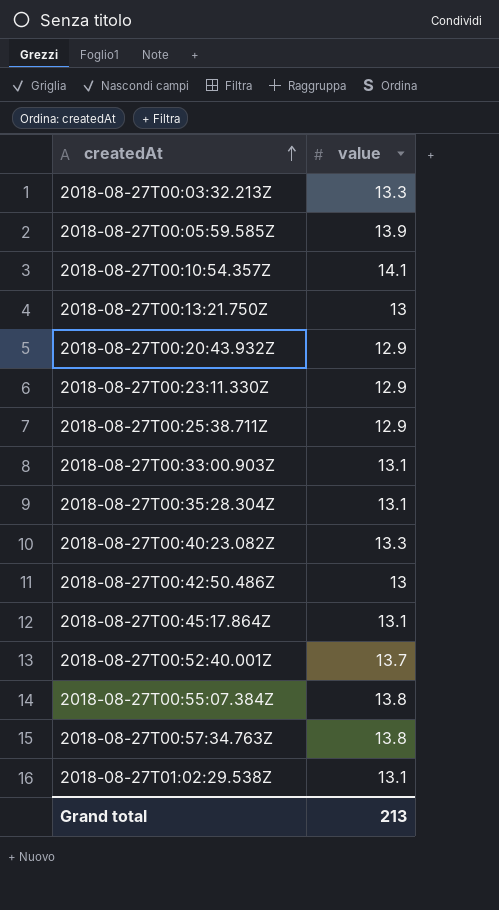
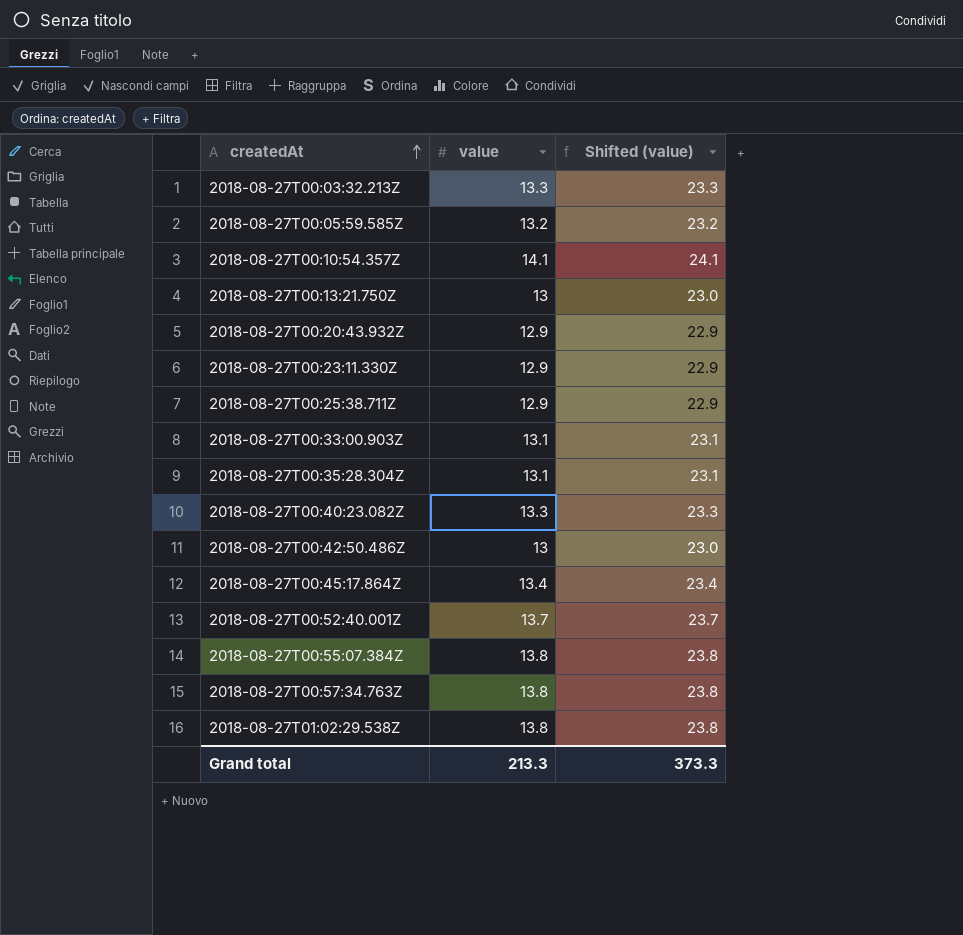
column Shifted (value) | formula: none -> [value] + 10
2018-08-27T00:05:59.585Z | value: 13.9 -> 13.2
2018-08-27T00:45:17.864Z | value: 13.1 -> 13.4
2018-08-27T01:02:29.538Z | value: 13.1 -> 13.8
Grand total | value: 213 -> 213.3

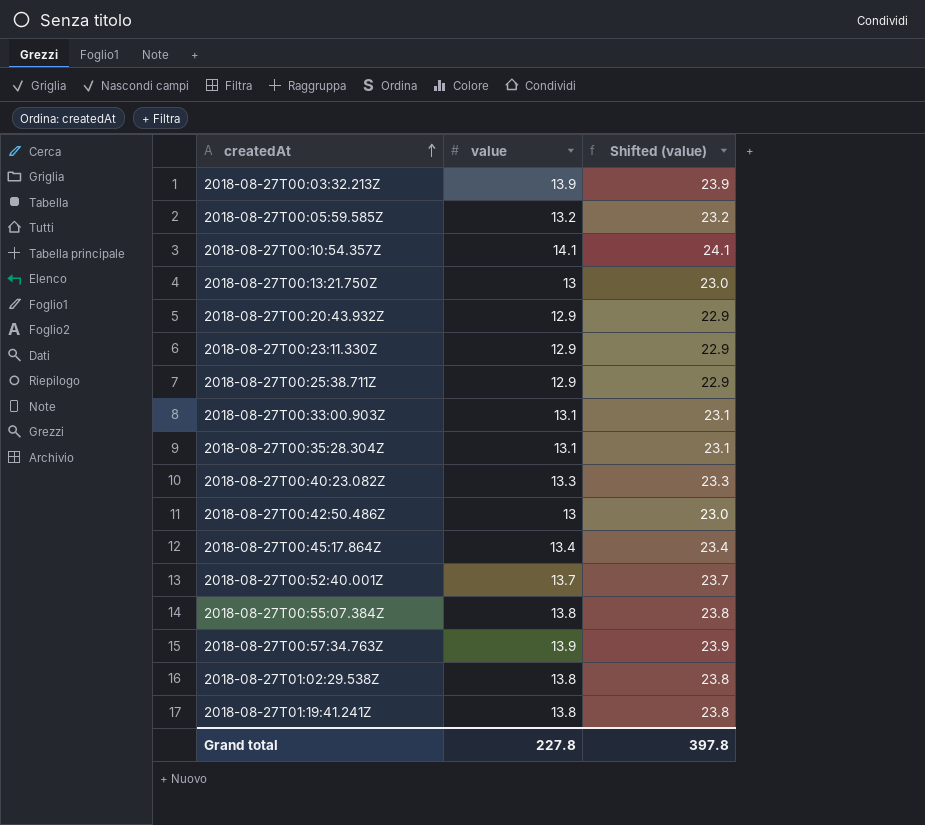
2018-08-27T00:03:32.213Z | value: 13.3 -> 13.9
2018-08-27T00:03:32.213Z | Shifted (value): 23.3 -> 23.9
2018-08-27T00:57:34.763Z | value: 13.8 -> 13.9
2018-08-27T00:57:34.763Z | Shifted (value): 23.8 -> 23.9
row 2018-08-27T01:19:41.241Z: none -> 13.8 | 23.8
Grand total | value: 213.3 -> 227.8
Grand total | Shifted (value): 373.3 -> 397.8

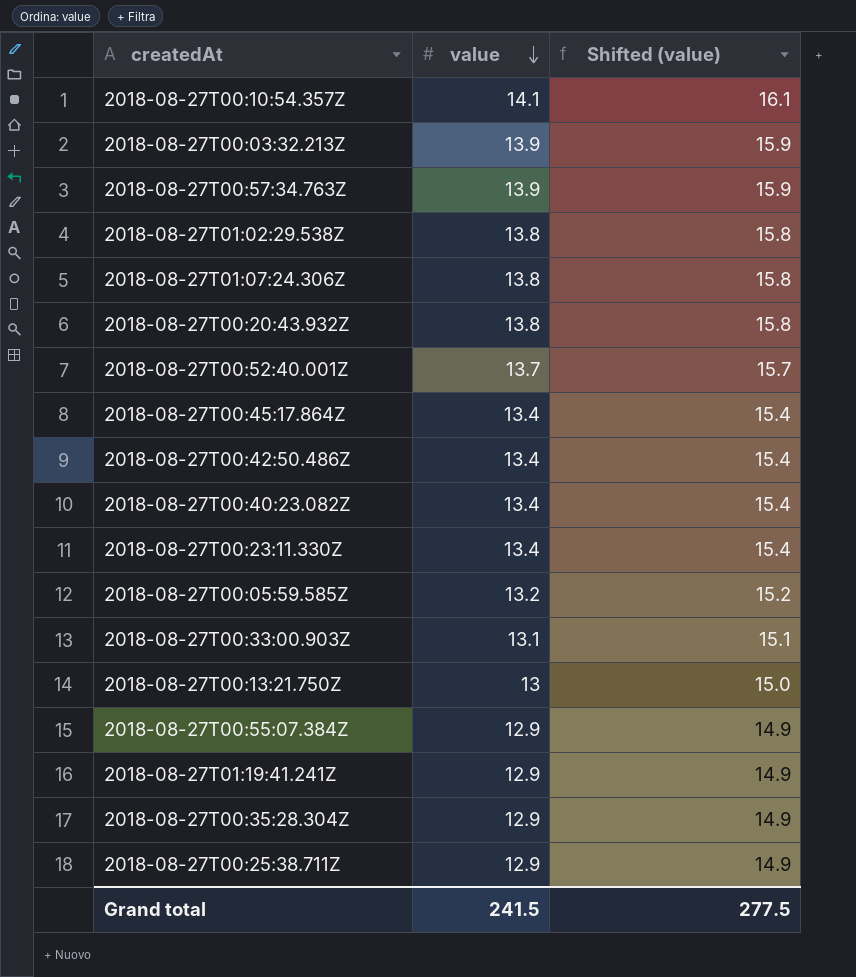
row order: createdAt ascending -> value descending
column Shifted (value) | formula: [value] + 10 -> [value] + 2
row 2018-08-27T01:07:24.306Z: none -> 13.8 | 15.8
2018-08-27T00:20:43.932Z | value: 12.9 -> 13.8
2018-08-27T00:42:50.486Z | value: 13 -> 13.4
2018-08-27T00:40:23.082Z | value: 13.3 -> 13.4
2018-08-27T00:23:11.330Z | value: 12.9 -> 13.4
2018-08-27T00:55:07.384Z | value: 13.8 -> 12.9
2018-08-27T01:19:41.241Z | value: 13.8 -> 12.9
2018-08-27T00:35:28.304Z | value: 13.1 -> 12.9
Grand total | value: 227.8 -> 241.5
Grand total | Shifted (value): 397.8 -> 277.5

